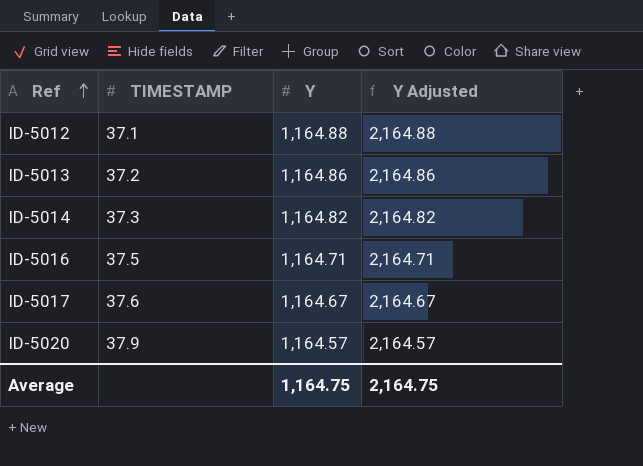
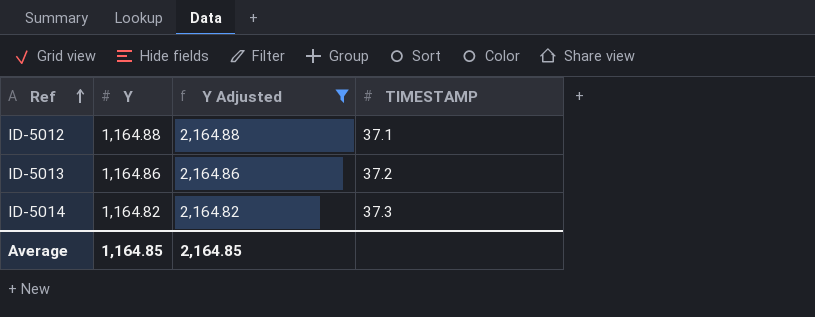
filter: none -> Y Adjusted >= 2,164.82
column TIMESTAMP | position: 2 -> 4
Average | Y: 1,164.75 -> 1,164.85
Average | Y Adjusted: 2,164.75 -> 2,164.85

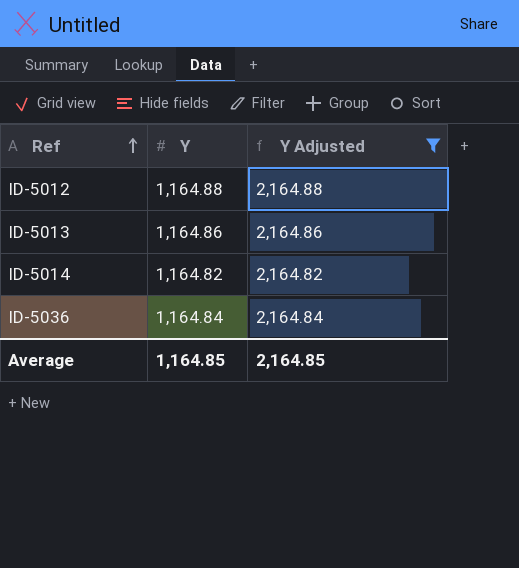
column TIMESTAMP | position: 4 -> none
row ID-5036: none -> 1,164.84 | 2,164.84

